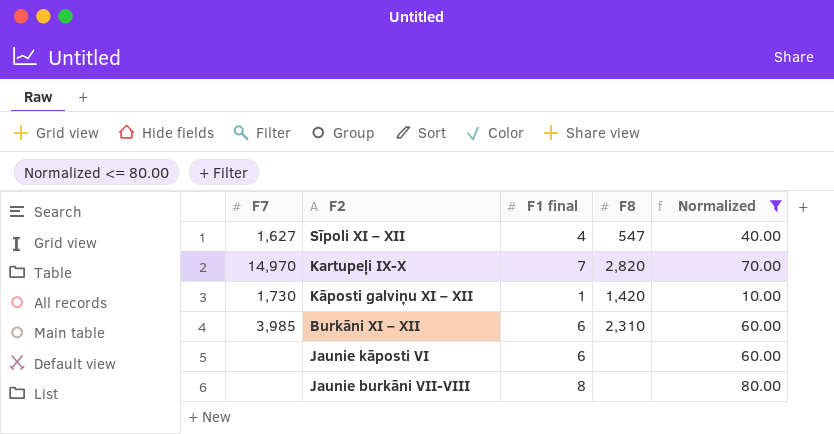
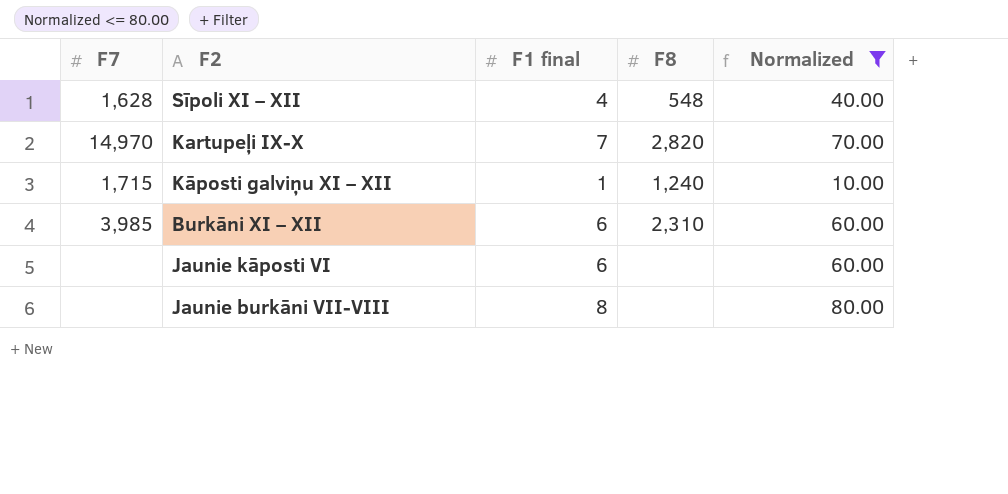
Sīpoli XI – XII | F7: 1,627 -> 1,628
Sīpoli XI – XII | F8: 547 -> 548
Kāposti galviņu XI – XII | F7: 1,730 -> 1,715
Kāposti galviņu XI – XII | F8: 1,420 -> 1,240

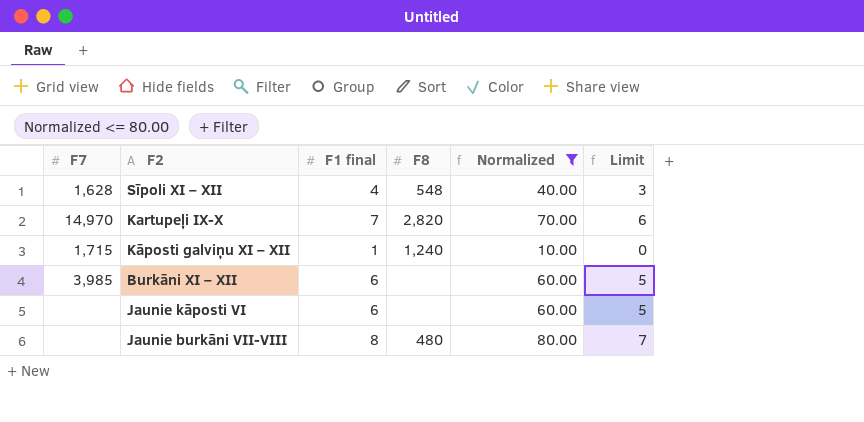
column Limit | formula: none -> [F1 final] - 1
Burkāni XI – XII | F8: 2,310 -> none
Jaunie burkāni VII-VIII | F8: none -> 480

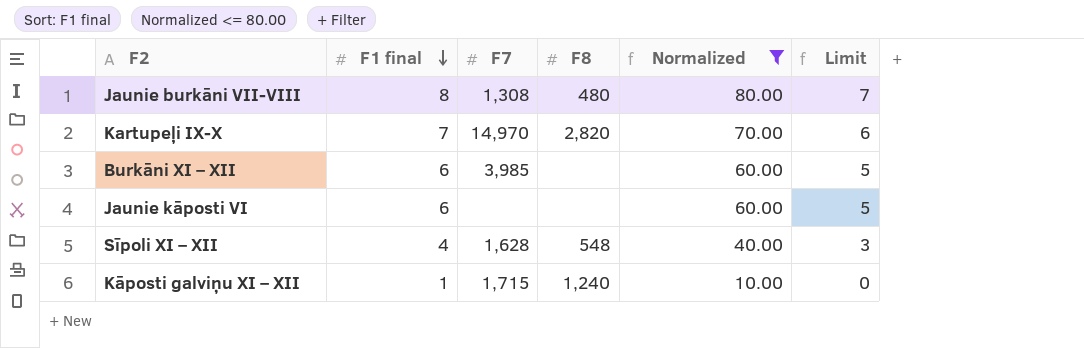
row order: none -> F1 final descending
column F7 | position: 1 -> 3
Jaunie burkāni VII-VIII | F7: none -> 1,308

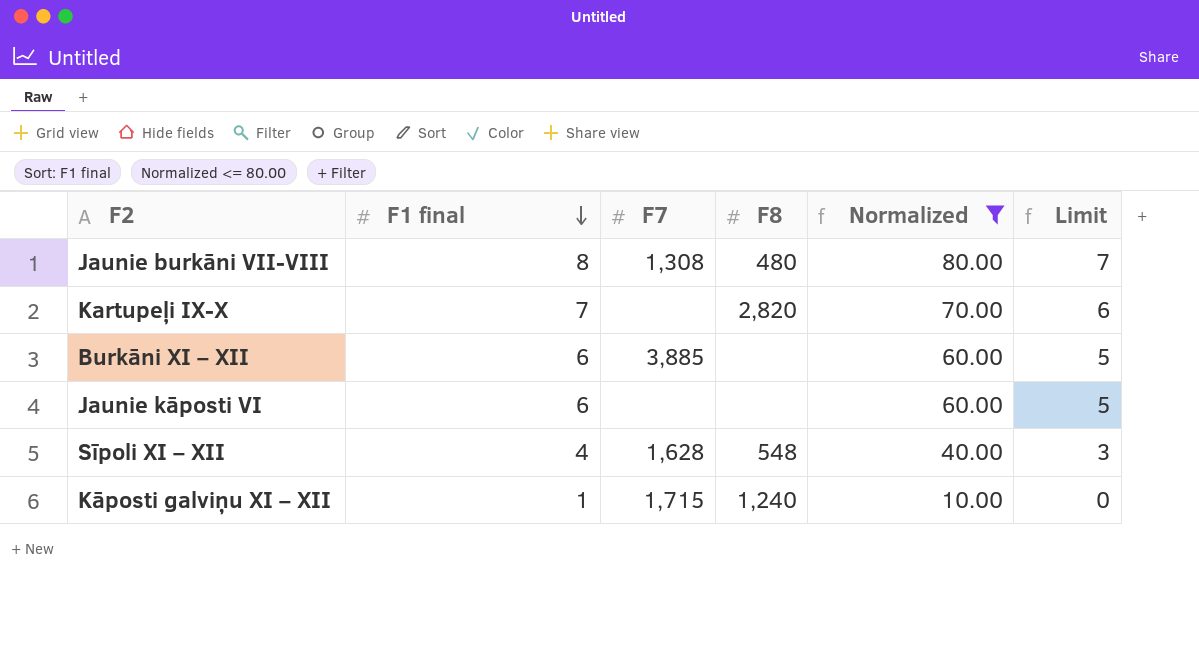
Kartupeļi IX-X | F7: 14,970 -> none
Burkāni XI – XII | F7: 3,985 -> 3,885

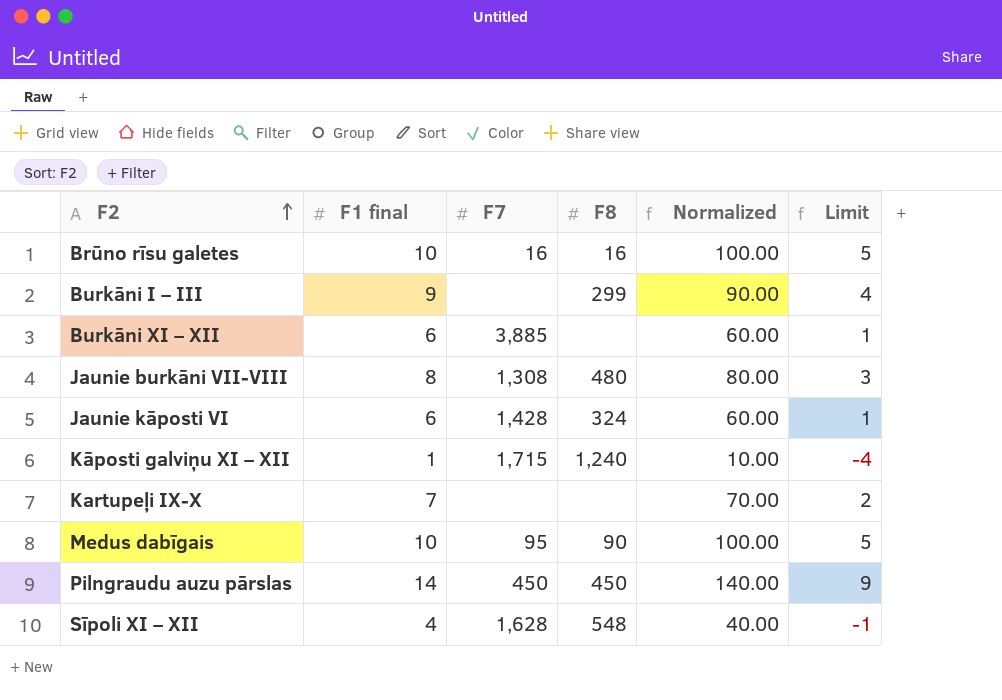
filter: Normalized <= 80.00 -> none
row order: F1 final descending -> F2 ascending
column Limit | formula: [F1 final] - 1 -> [F1 final] - 5
Jaunie kāposti VI | F7: none -> 1,428
Jaunie kāposti VI | F8: none -> 324
Kartupeļi IX-X | F8: 2,820 -> none

